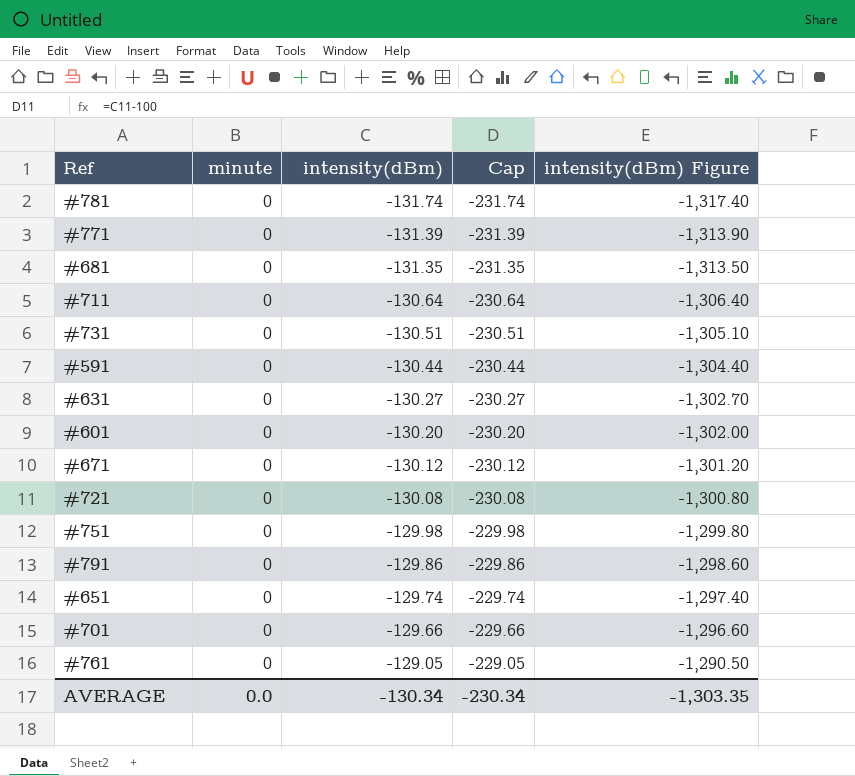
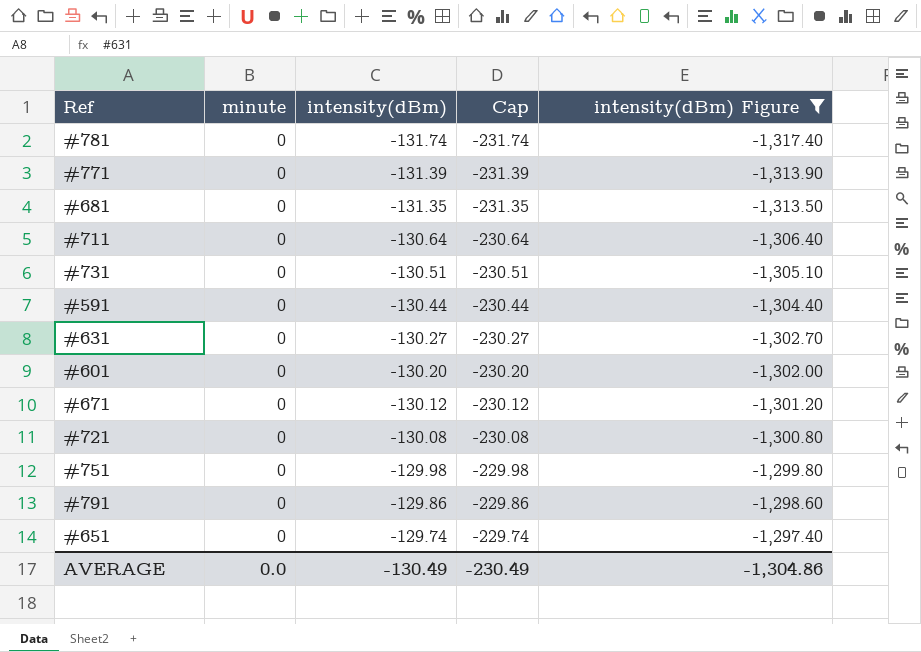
filter: none -> intensity(dBm) Figure <= -1,297.40
AVERAGE | intensity(dBm): -130.34 -> -130.49
AVERAGE | Cap: -230.34 -> -230.49
AVERAGE | intensity(dBm) Figure: -1,303.35 -> -1,304.86

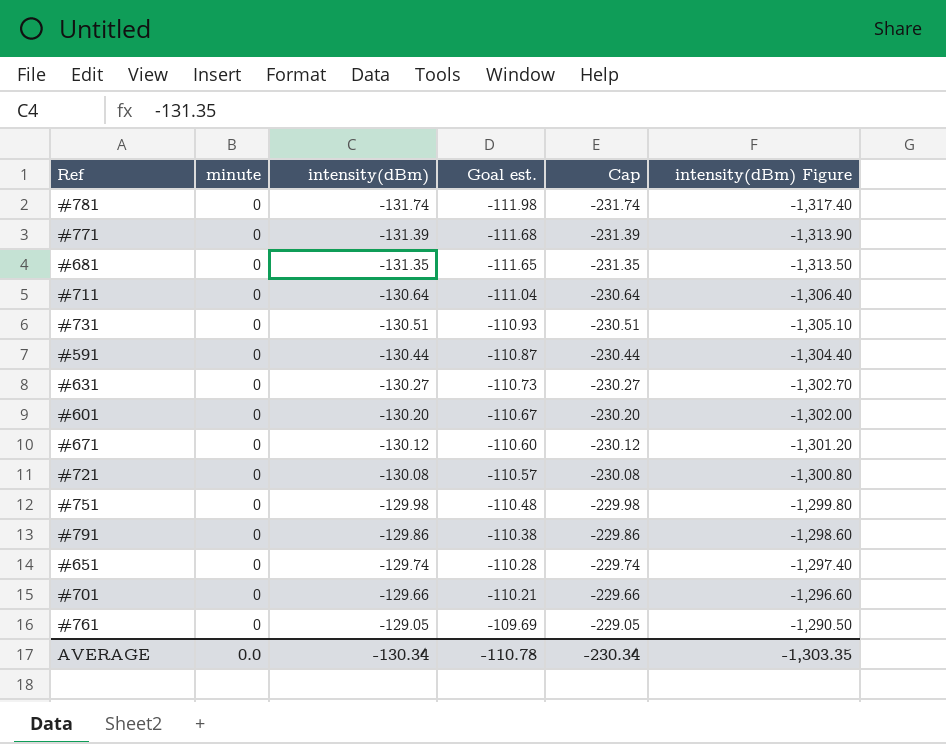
filter: intensity(dBm) Figure <= -1,297.40 -> none
column Goal est. | formula: none -> [intensity(dBm)] * 0.85
AVERAGE | intensity(dBm): -130.49 -> -130.34
AVERAGE | Cap: -230.49 -> -230.34
AVERAGE | intensity(dBm) Figure: -1,304.86 -> -1,303.35

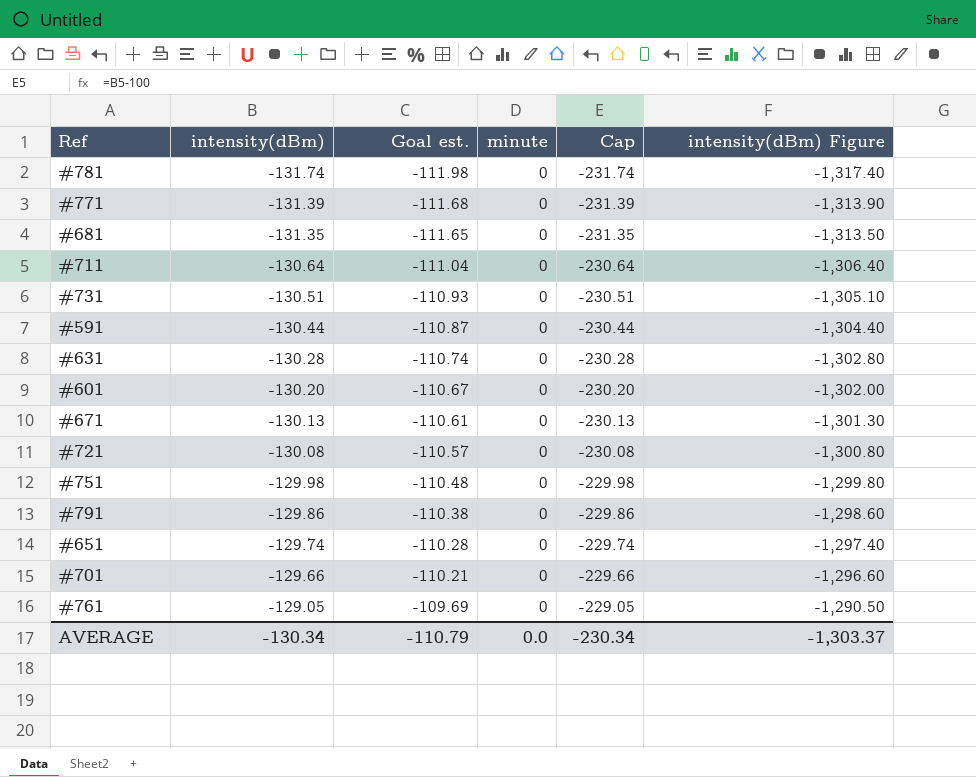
column minute | position: 2 -> 4
#631 | intensity(dBm): -130.27 -> -130.28
#631 | Goal est.: -110.73 -> -110.74
#631 | Cap: -230.27 -> -230.28
#631 | intensity(dBm) Figure: -1,302.70 -> -1,302.80
#671 | intensity(dBm): -130.12 -> -130.13
#671 | Goal est.: -110.60 -> -110.61
#671 | Cap: -230.12 -> -230.13
#671 | intensity(dBm) Figure: -1,301.20 -> -1,301.30
AVERAGE | Goal est.: -110.78 -> -110.79
AVERAGE | intensity(dBm) Figure: -1,303.35 -> -1,303.37

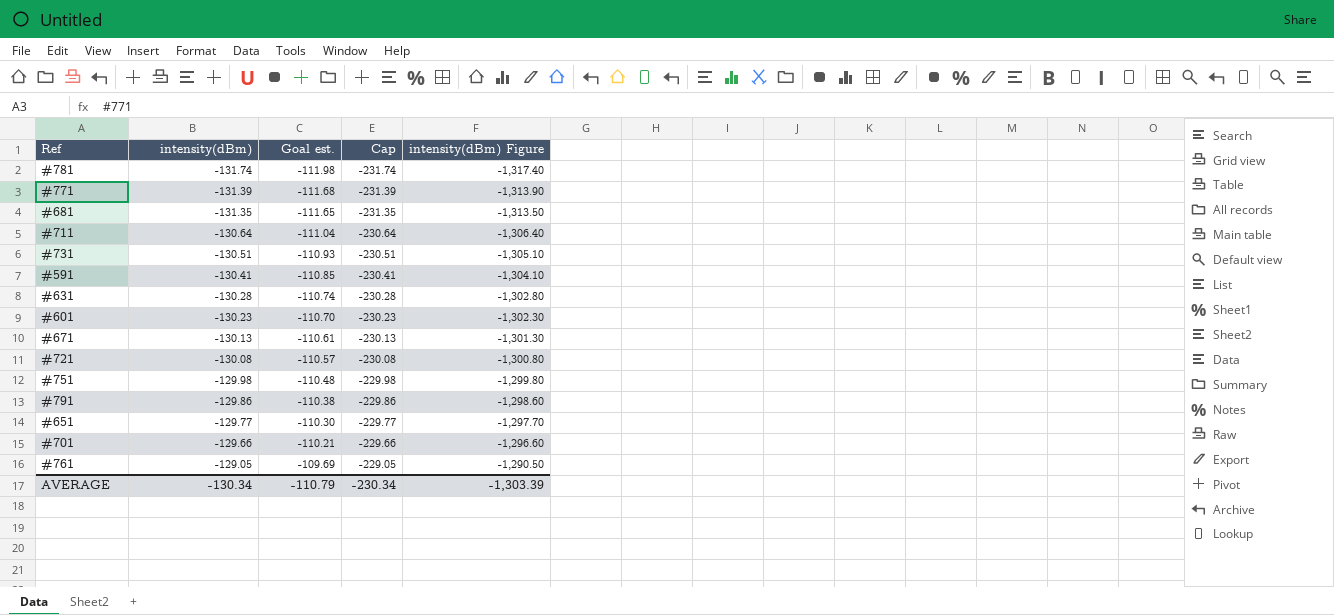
column minute | position: 4 -> none
#591 | intensity(dBm): -130.44 -> -130.41
#591 | Goal est.: -110.87 -> -110.85
#591 | Cap: -230.44 -> -230.41
#591 | intensity(dBm) Figure: -1,304.40 -> -1,304.10
#601 | intensity(dBm): -130.20 -> -130.23
#601 | Goal est.: -110.67 -> -110.70
#601 | Cap: -230.20 -> -230.23
#601 | intensity(dBm) Figure: -1,302.00 -> -1,302.30
#651 | intensity(dBm): -129.74 -> -129.77
#651 | Goal est.: -110.28 -> -110.30
#651 | Cap: -229.74 -> -229.77
#651 | intensity(dBm) Figure: -1,297.40 -> -1,297.70
AVERAGE | intensity(dBm) Figure: -1,303.37 -> -1,303.39

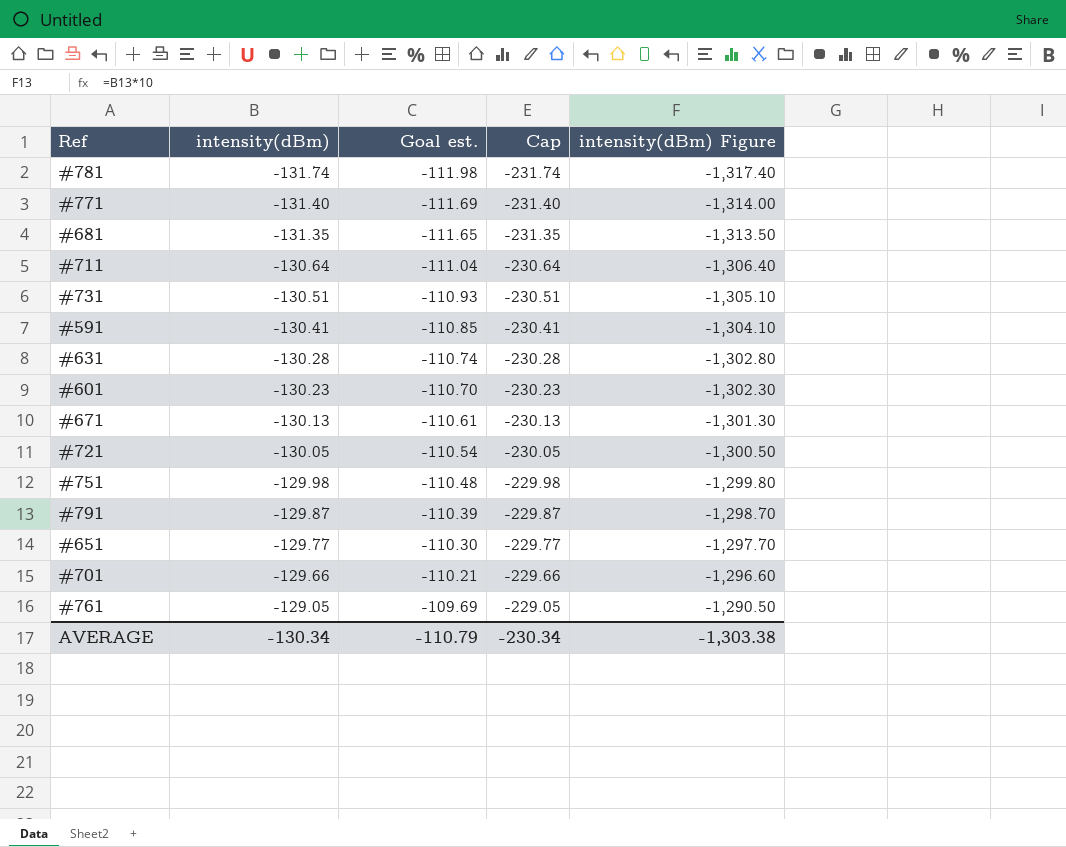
#771 | intensity(dBm): -131.39 -> -131.40
#771 | Goal est.: -111.68 -> -111.69
#771 | Cap: -231.39 -> -231.40
#771 | intensity(dBm) Figure: -1,313.90 -> -1,314.00
#721 | intensity(dBm): -130.08 -> -130.05
#721 | Goal est.: -110.57 -> -110.54
#721 | Cap: -230.08 -> -230.05
#721 | intensity(dBm) Figure: -1,300.80 -> -1,300.50
#791 | intensity(dBm): -129.86 -> -129.87
#791 | Goal est.: -110.38 -> -110.39
#791 | Cap: -229.86 -> -229.87
#791 | intensity(dBm) Figure: -1,298.60 -> -1,298.70
AVERAGE | intensity(dBm) Figure: -1,303.39 -> -1,303.38

